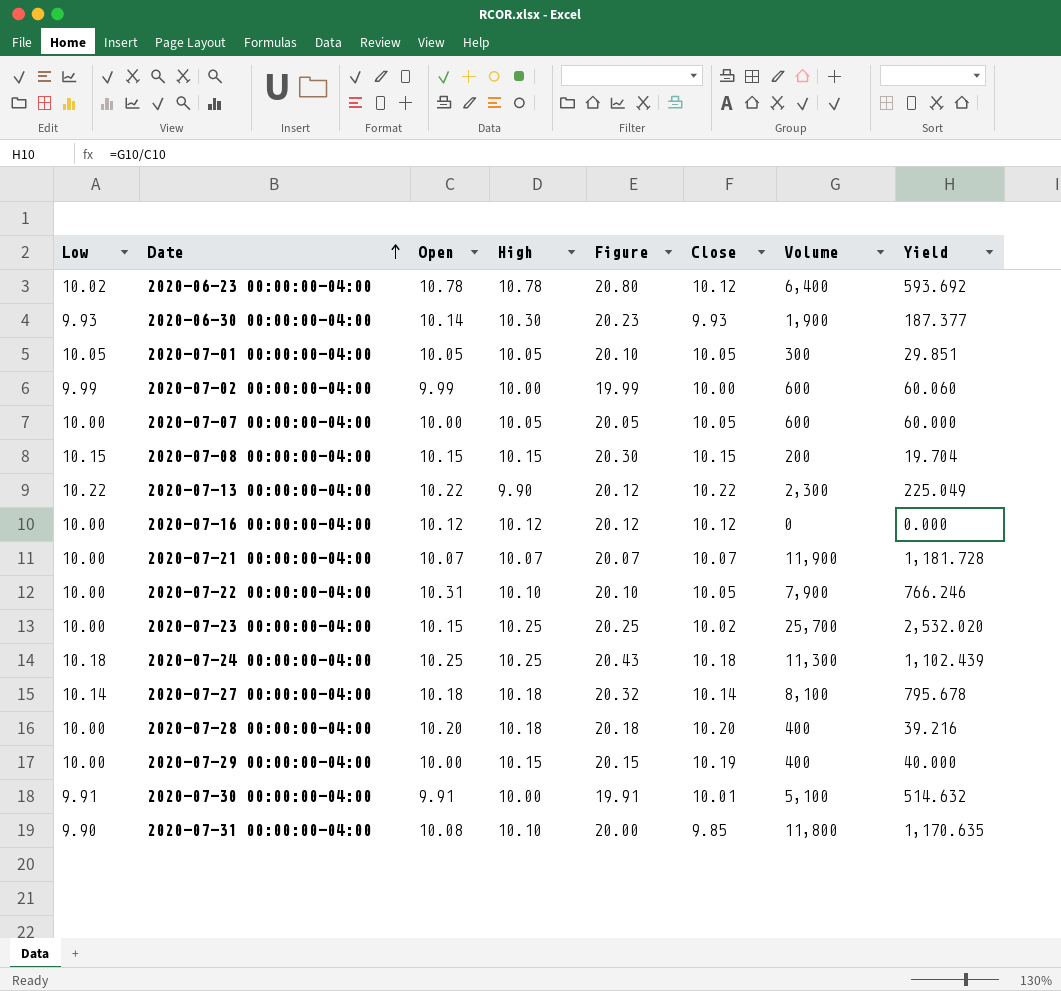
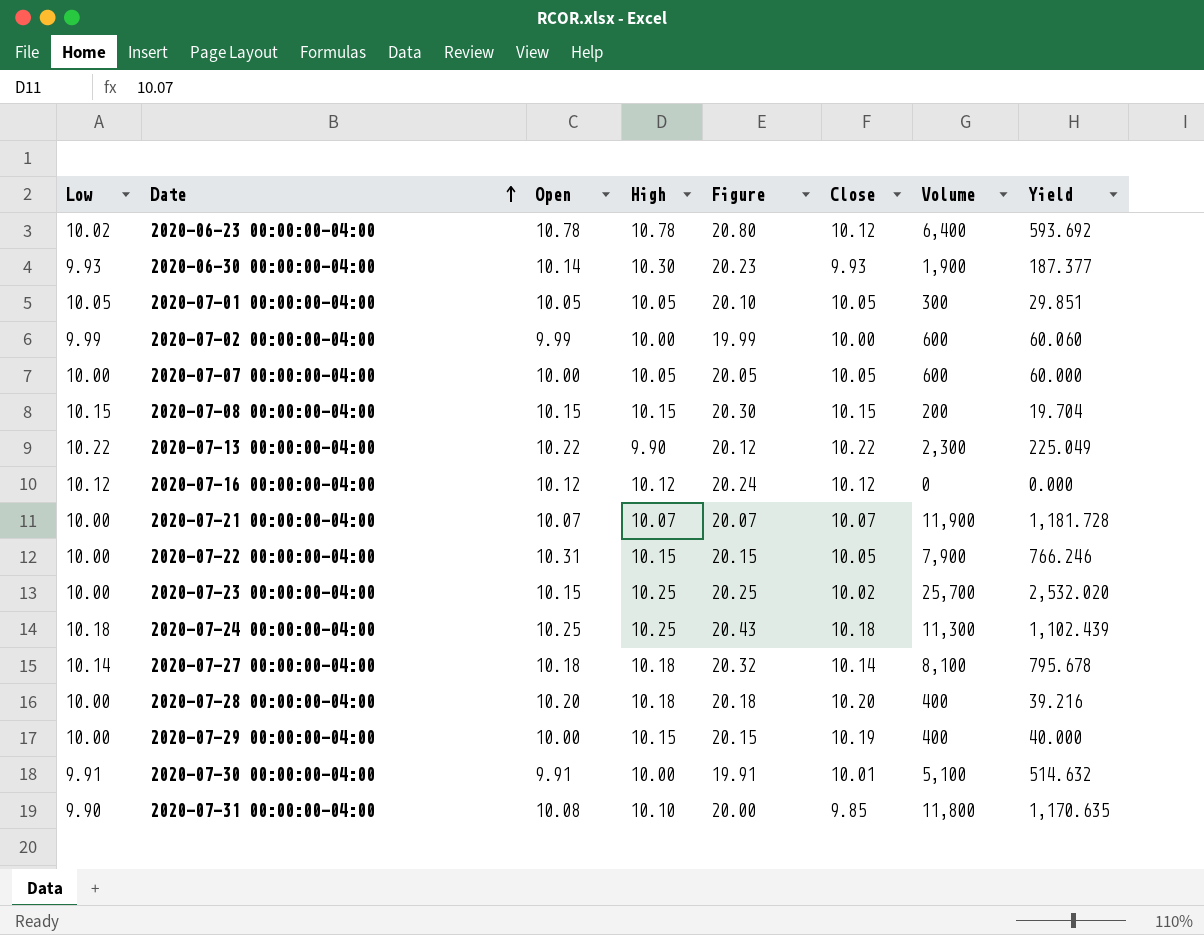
2020-07-16 00:00:00-04:00 | Low: 10.00 -> 10.12
2020-07-16 00:00:00-04:00 | Figure: 20.12 -> 20.24
2020-07-22 00:00:00-04:00 | High: 10.10 -> 10.15
2020-07-22 00:00:00-04:00 | Figure: 20.10 -> 20.15

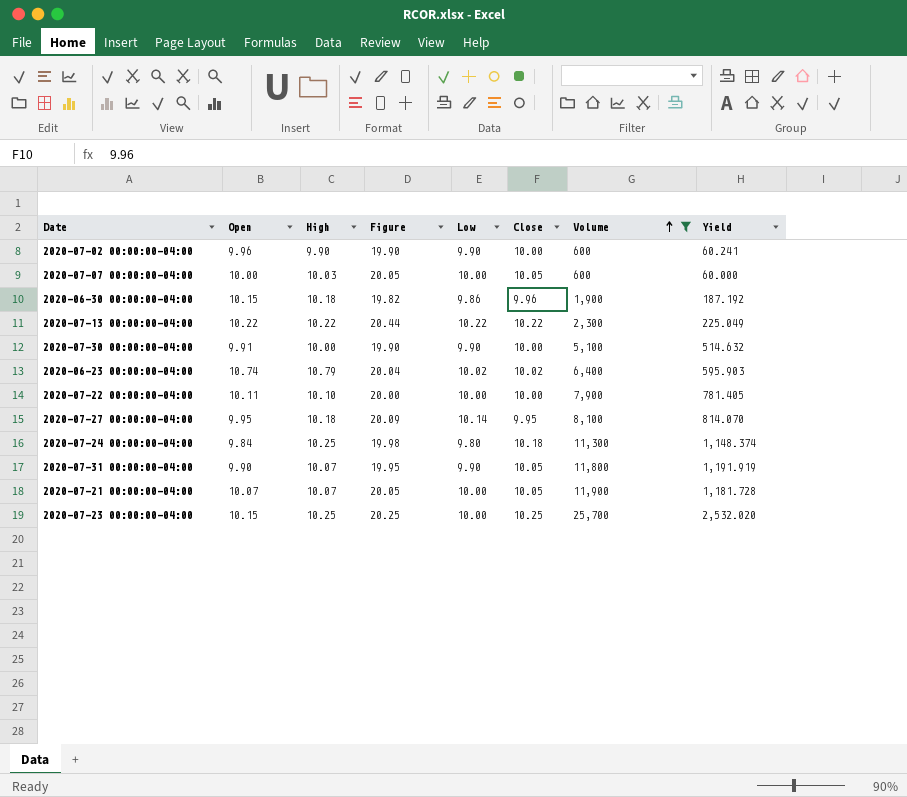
filter: none -> Volume >= 600
row order: Date ascending -> Volume ascending
column Figure | formula: [Low] + [High] -> [Low] + [Close]
column Low | position: 1 -> 5
2020-07-02 00:00:00-04:00 | Open: 9.99 -> 9.96
2020-07-02 00:00:00-04:00 | High: 10.00 -> 9.90
2020-07-02 00:00:00-04:00 | Low: 9.99 -> 9.90
2020-07-02 00:00:00-04:00 | Yield: 60.060 -> 60.241
2020-07-07 00:00:00-04:00 | High: 10.05 -> 10.03
2020-06-30 00:00:00-04:00 | Open: 10.14 -> 10.15
2020-06-30 00:00:00-04:00 | High: 10.30 -> 10.18
2020-06-30 00:00:00-04:00 | Low: 9.93 -> 9.86
2020-06-30 00:00:00-04:00 | Close: 9.93 -> 9.96
2020-06-30 00:00:00-04:00 | Yield: 187.377 -> 187.192
2020-07-13 00:00:00-04:00 | High: 9.90 -> 10.22
2020-07-30 00:00:00-04:00 | Low: 9.91 -> 9.90
2020-07-30 00:00:00-04:00 | Close: 10.01 -> 10.00
2020-06-23 00:00:00-04:00 | Open: 10.78 -> 10.74
2020-06-23 00:00:00-04:00 | High: 10.78 -> 10.79
2020-06-23 00:00:00-04:00 | Close: 10.12 -> 10.02
2020-06-23 00:00:00-04:00 | Yield: 593.692 -> 595.903
2020-07-22 00:00:00-04:00 | Open: 10.31 -> 10.11
2020-07-22 00:00:00-04:00 | High: 10.15 -> 10.10
2020-07-22 00:00:00-04:00 | Close: 10.05 -> 10.00
2020-07-22 00:00:00-04:00 | Yield: 766.246 -> 781.405
2020-07-27 00:00:00-04:00 | Open: 10.18 -> 9.95
2020-07-27 00:00:00-04:00 | Close: 10.14 -> 9.95
2020-07-27 00:00:00-04:00 | Yield: 795.678 -> 814.070
2020-07-24 00:00:00-04:00 | Open: 10.25 -> 9.84
2020-07-24 00:00:00-04:00 | Low: 10.18 -> 9.80
2020-07-24 00:00:00-04:00 | Yield: 1,102.439 -> 1,148.374
2020-07-31 00:00:00-04:00 | Open: 10.08 -> 9.90
2020-07-31 00:00:00-04:00 | High: 10.10 -> 10.07
2020-07-31 00:00:00-04:00 | Close: 9.85 -> 10.05
2020-07-31 00:00:00-04:00 | Yield: 1,170.635 -> 1,191.919
2020-07-21 00:00:00-04:00 | Close: 10.07 -> 10.05
2020-07-23 00:00:00-04:00 | Close: 10.02 -> 10.25

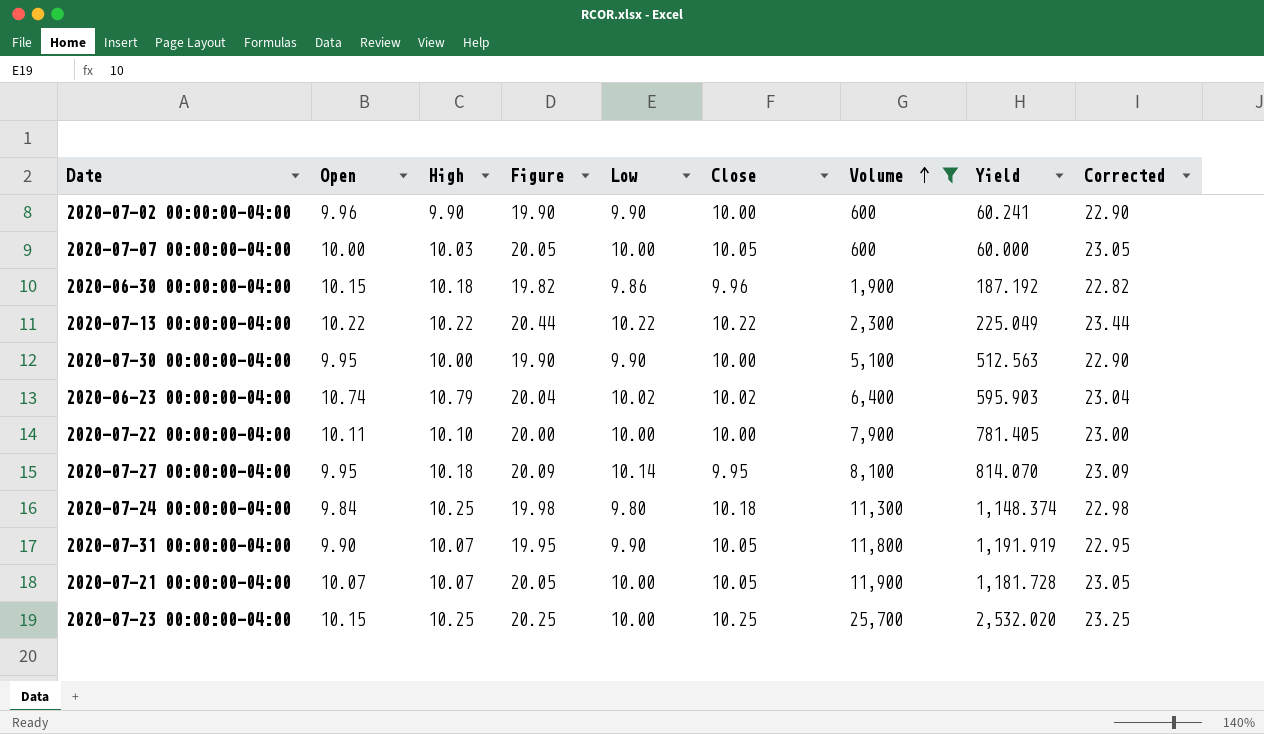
column Corrected | formula: none -> [Figure] + 3
2020-07-30 00:00:00-04:00 | Open: 9.91 -> 9.95
2020-07-30 00:00:00-04:00 | Yield: 514.632 -> 512.563

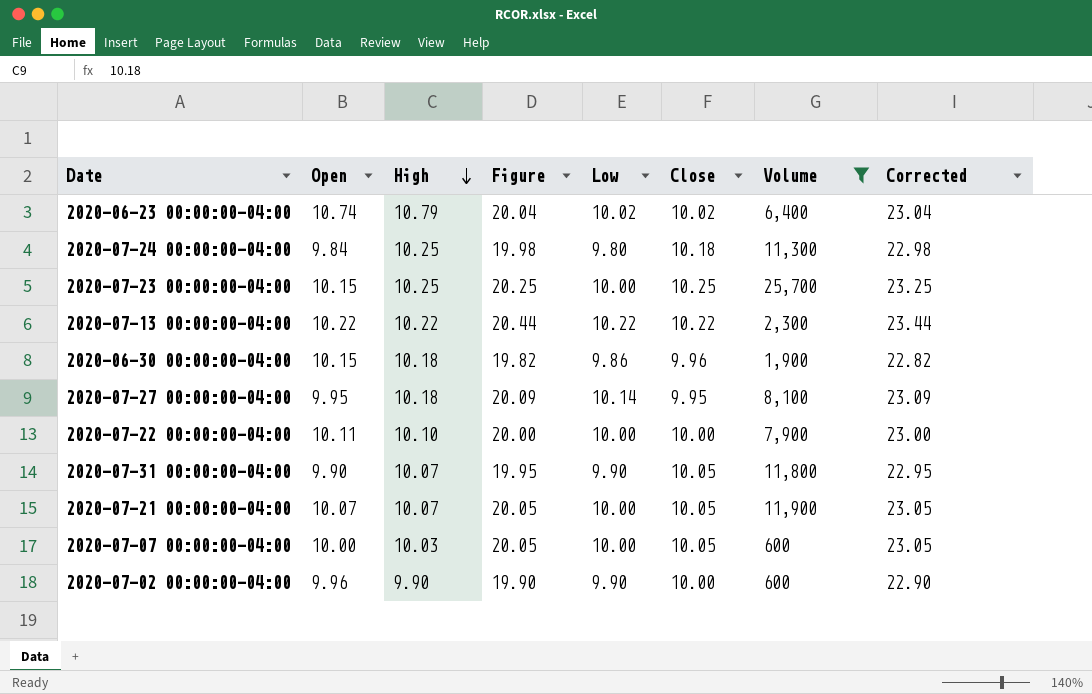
row order: Volume ascending -> High descending
column Yield | formula: [Volume] / [Open] -> none
row 2020-07-30 00:00:00-04:00: 9.95 | 10.00 | 19.90 | 9.90 | 10.00 | 5,100 | 512.563 | 22.90 -> none

